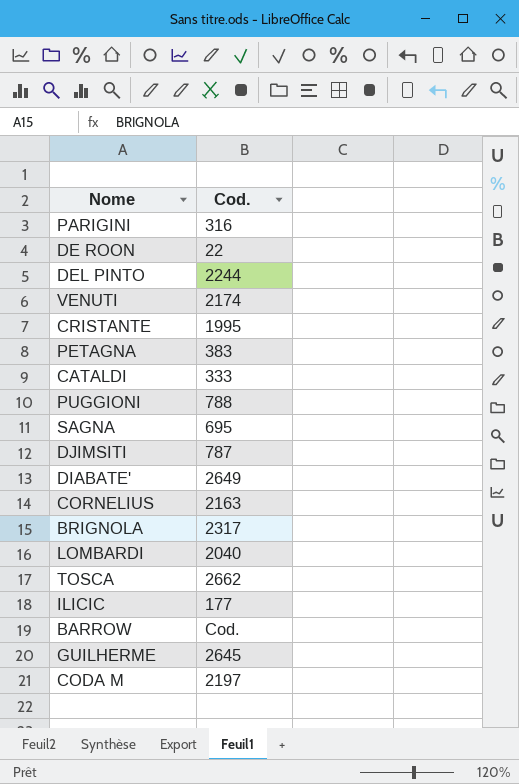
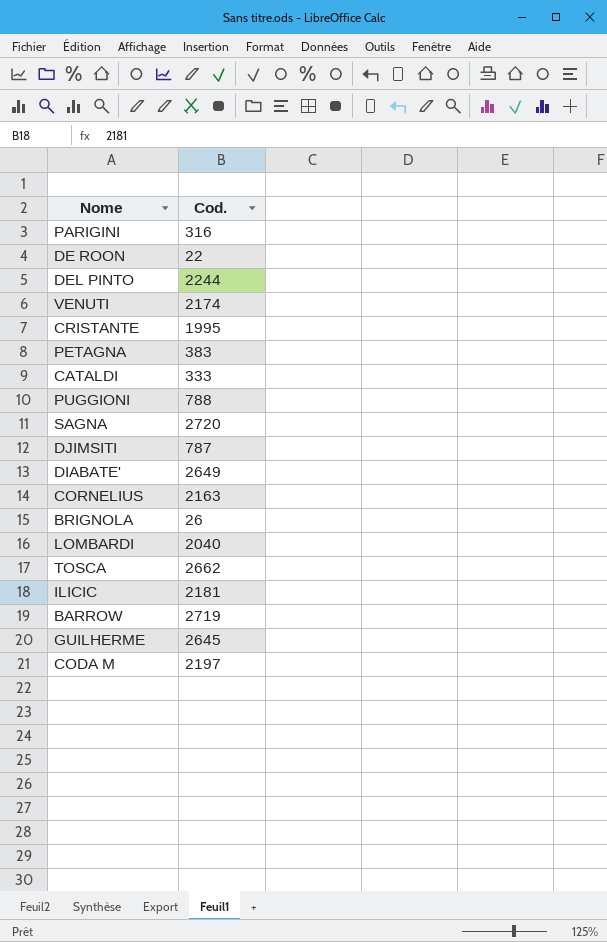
SAGNA | Cod.: 695 -> 2720
BRIGNOLA | Cod.: 2317 -> 26
ILICIC | Cod.: 177 -> 2181
BARROW | Cod.: Cod. -> 2719

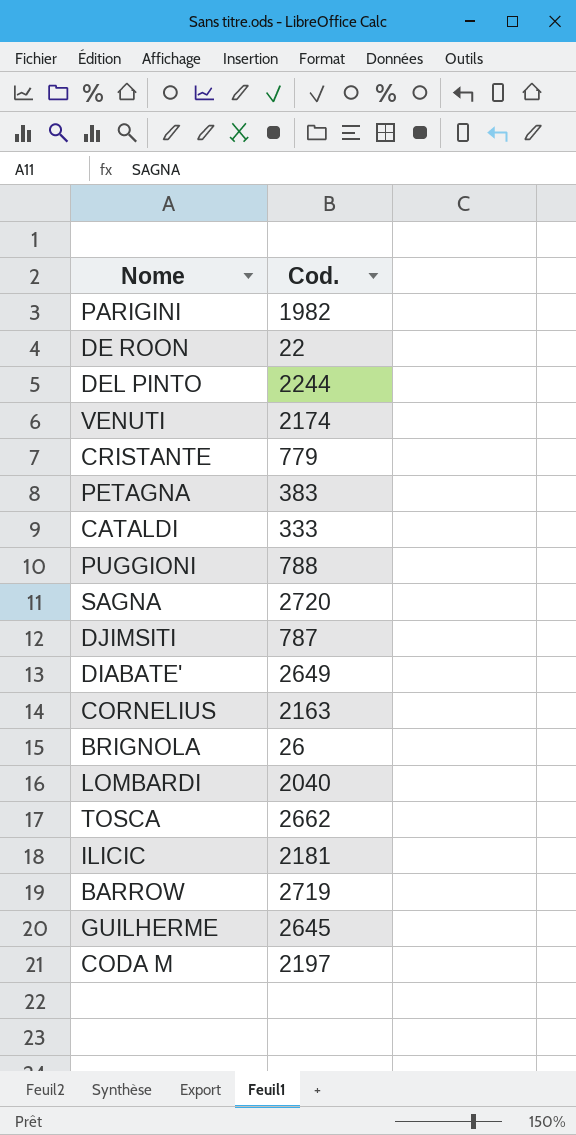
PARIGINI | Cod.: 316 -> 1982
CRISTANTE | Cod.: 1995 -> 779

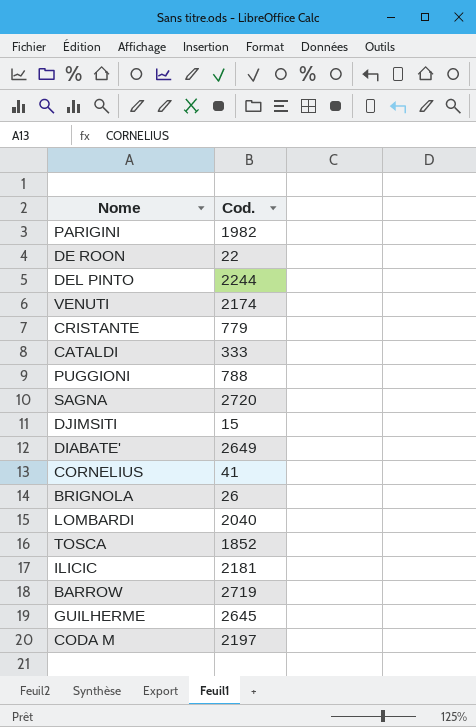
row PETAGNA: 383 -> none
DJIMSITI | Cod.: 787 -> 15
CORNELIUS | Cod.: 2163 -> 41
TOSCA | Cod.: 2662 -> 1852

